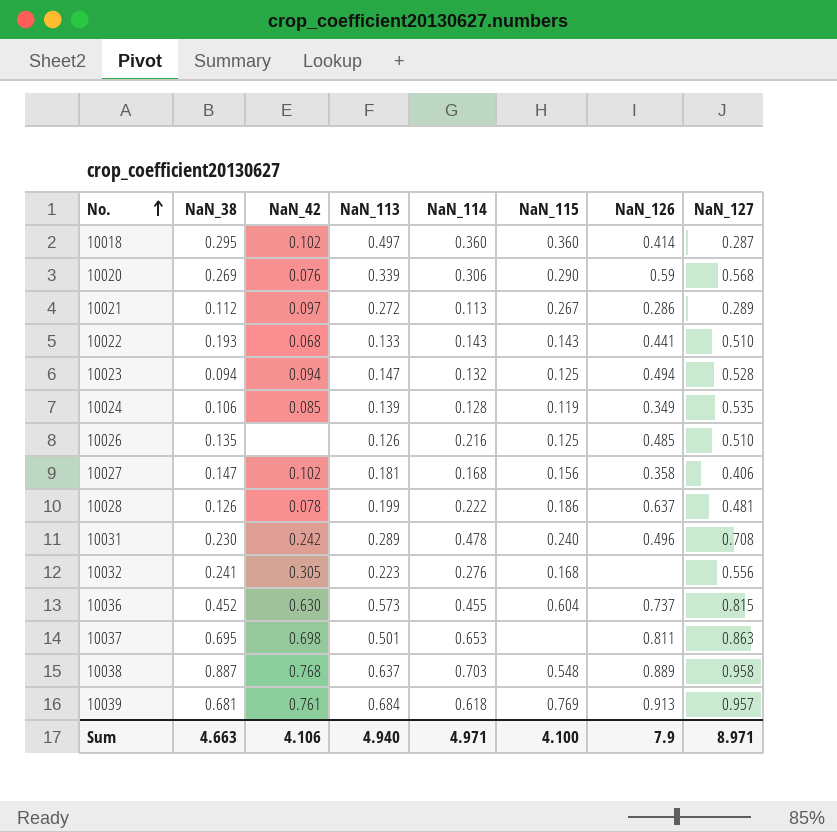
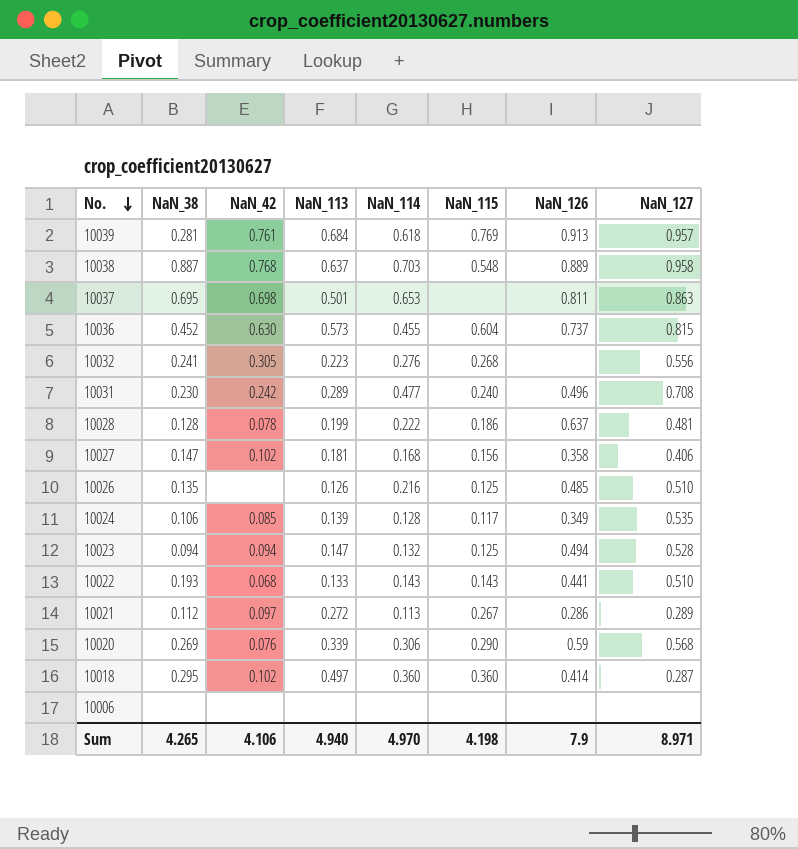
row order: No. ascending -> No. descending
10039 | NaN_38: 0.681 -> 0.281
10032 | NaN_115: 0.168 -> 0.268
10031 | NaN_114: 0.478 -> 0.477
10028 | NaN_38: 0.126 -> 0.128
10024 | NaN_115: 0.119 -> 0.117
row 10006: none -> none | none | none | none | none | none | none
Sum | NaN_38: 4.663 -> 4.265
Sum | NaN_114: 4.971 -> 4.970
Sum | NaN_115: 4.100 -> 4.198

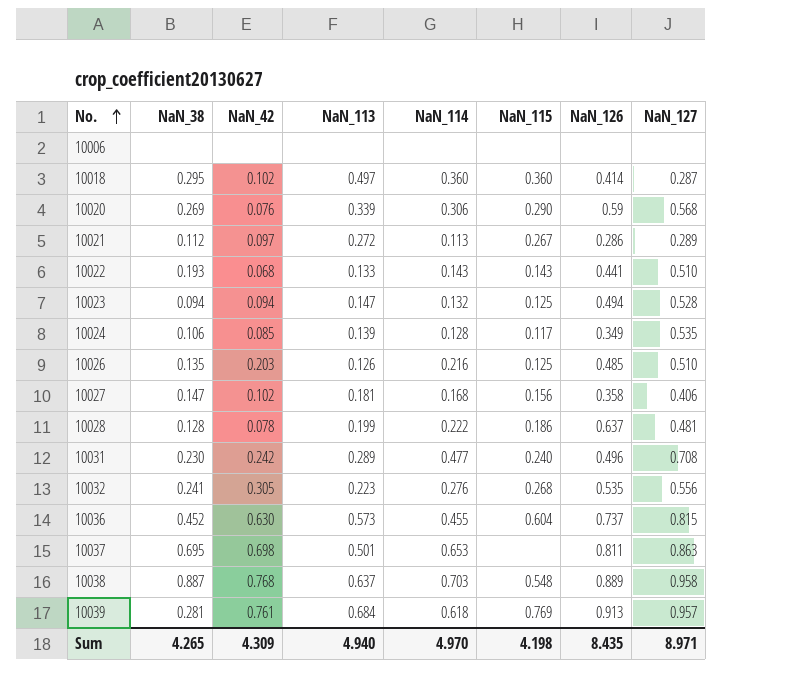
row order: No. descending -> No. ascending
10026 | NaN_42: none -> 0.203
10032 | NaN_126: none -> 0.535
Sum | NaN_42: 4.106 -> 4.309
Sum | NaN_126: 7.9 -> 8.435

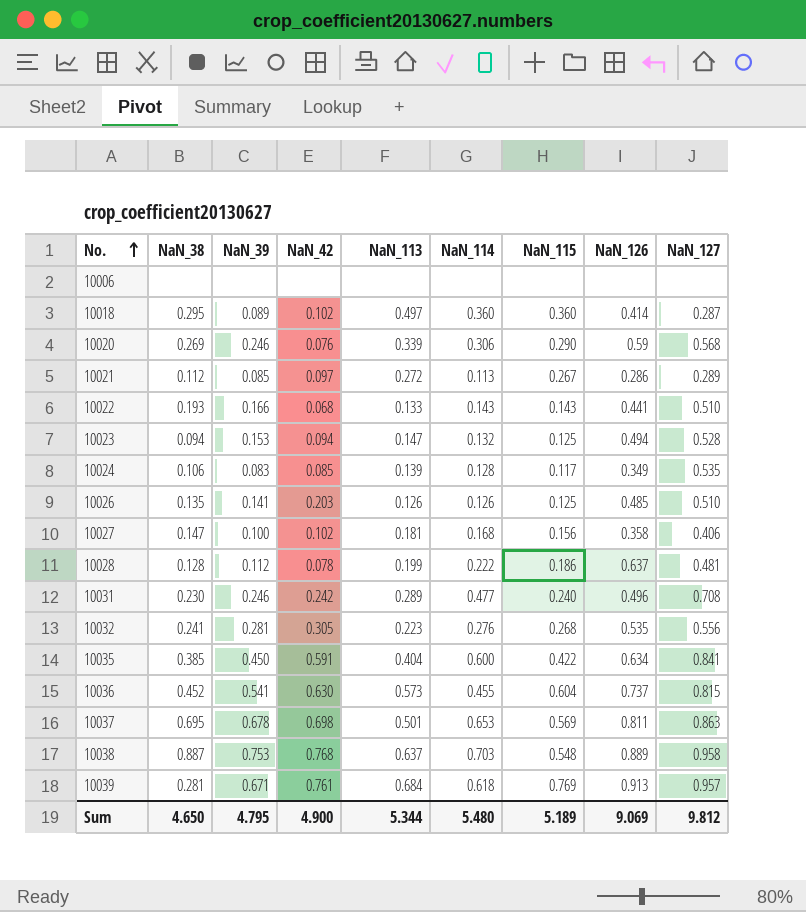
column NaN_39 | position: none -> 3
10026 | NaN_114: 0.216 -> 0.126
row 10035: none -> 0.385 | 0.450 | 0.591 | 0.404 | 0.600 | 0.422 | 0.634 | 0.841
10037 | NaN_115: none -> 0.569
Sum | NaN_38: 4.265 -> 4.650
Sum | NaN_42: 4.309 -> 4.900
Sum | NaN_113: 4.940 -> 5.344
Sum | NaN_114: 4.970 -> 5.480
Sum | NaN_115: 4.198 -> 5.189
Sum | NaN_126: 8.435 -> 9.069
Sum | NaN_127: 8.971 -> 9.812

